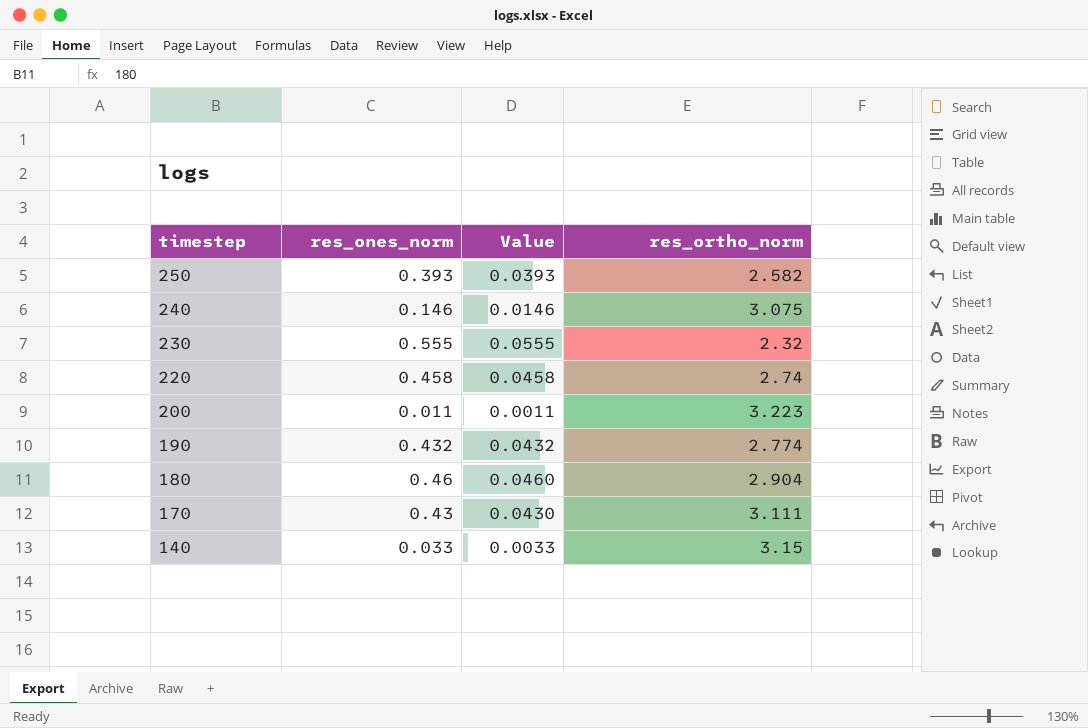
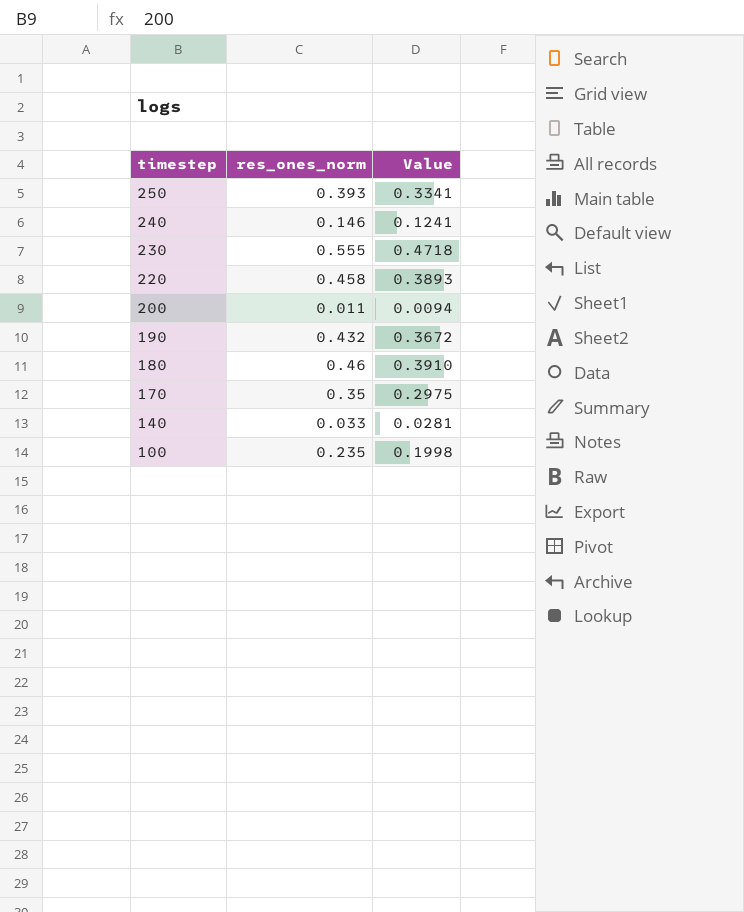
column res_ortho_norm | position: 4 -> none
column Value | formula: [res_ones_norm] * 0.1 -> [res_ones_norm] * 0.85
170 | res_ones_norm: 0.43 -> 0.35
row 100: none -> 0.235 | 0.1998

